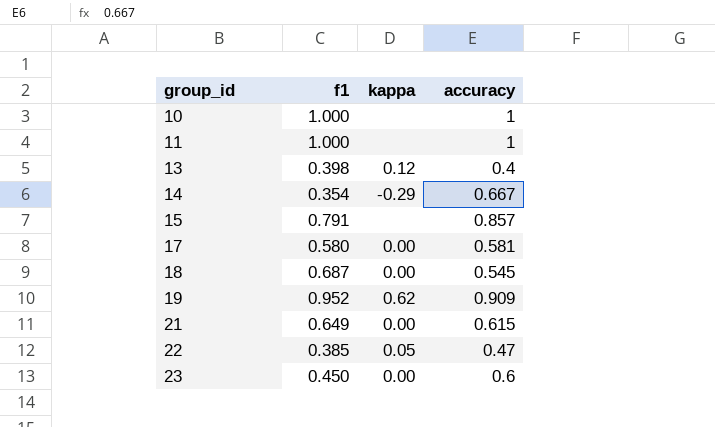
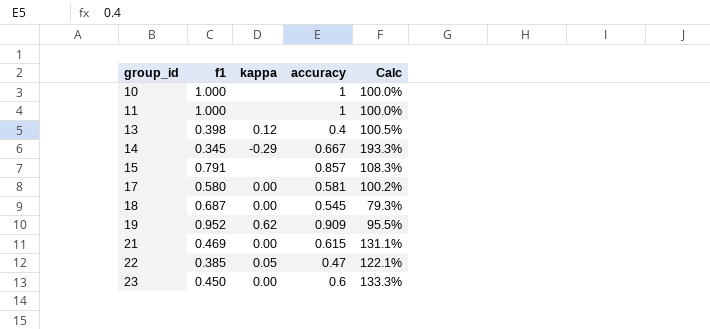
column Calc | formula: none -> [accuracy] / [f1]
14 | f1: 0.354 -> 0.345
21 | f1: 0.649 -> 0.469

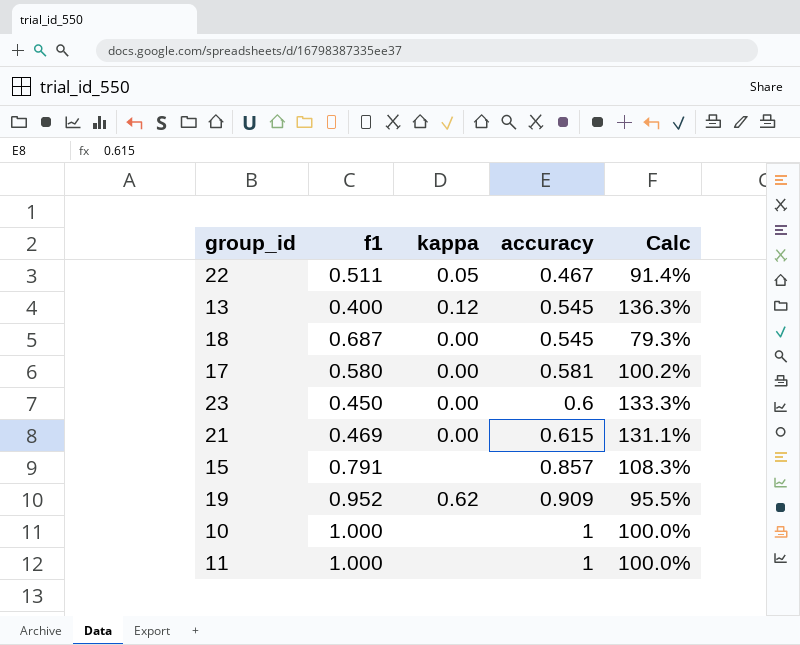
row order: group_id ascending -> accuracy ascending
row 14: 0.345 | -0.29 | 0.667 | 193.3% -> none
22 | f1: 0.385 -> 0.511
22 | accuracy: 0.47 -> 0.467
22 | Calc: 122.1% -> 91.4%
13 | f1: 0.398 -> 0.400
13 | accuracy: 0.4 -> 0.545
13 | Calc: 100.5% -> 136.3%

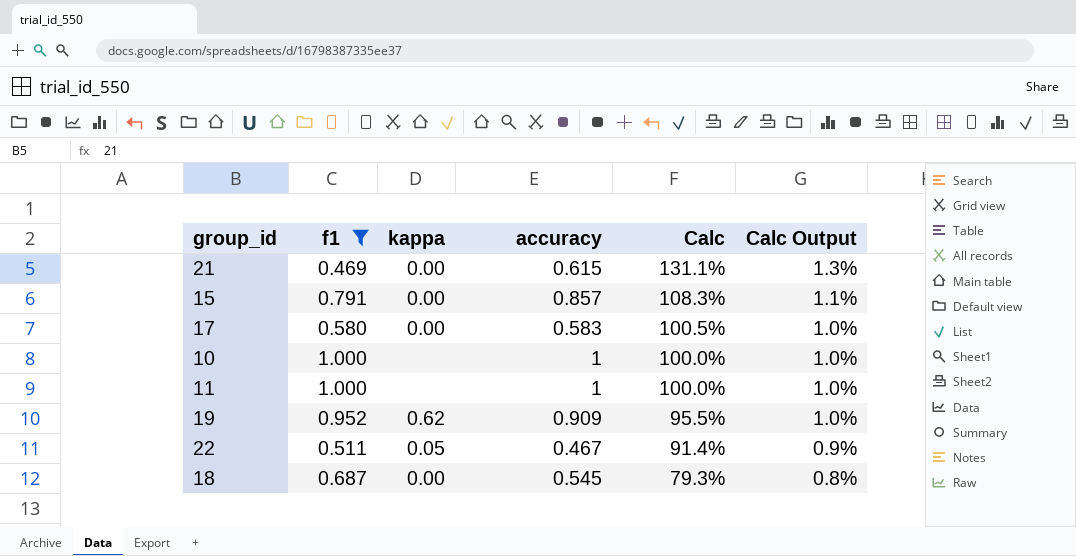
filter: none -> f1 >= 0.469
row order: accuracy ascending -> Calc descending
column Calc Output | formula: none -> [Calc] * 0.01
15 | kappa: none -> 0.00
17 | accuracy: 0.581 -> 0.583
17 | Calc: 100.2% -> 100.5%

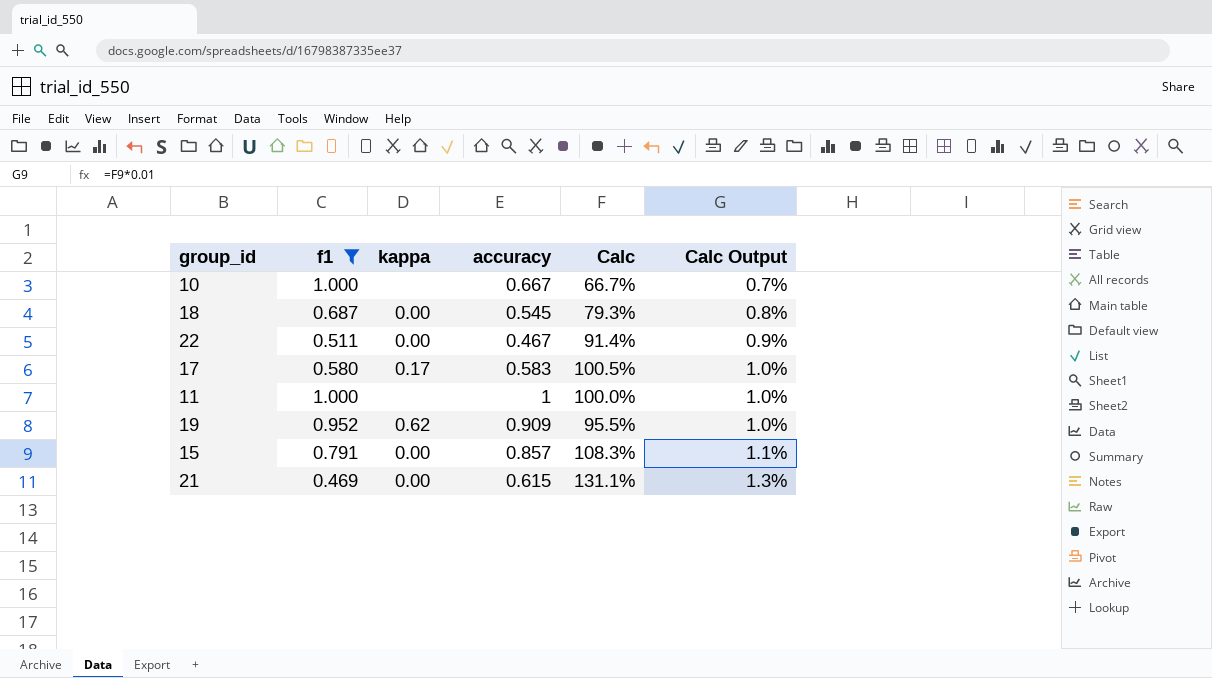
row order: Calc descending -> Calc Output ascending
10 | accuracy: 1 -> 0.667
10 | Calc: 100.0% -> 66.7%
10 | Calc Output: 1.0% -> 0.7%
22 | kappa: 0.05 -> 0.00
17 | kappa: 0.00 -> 0.17

